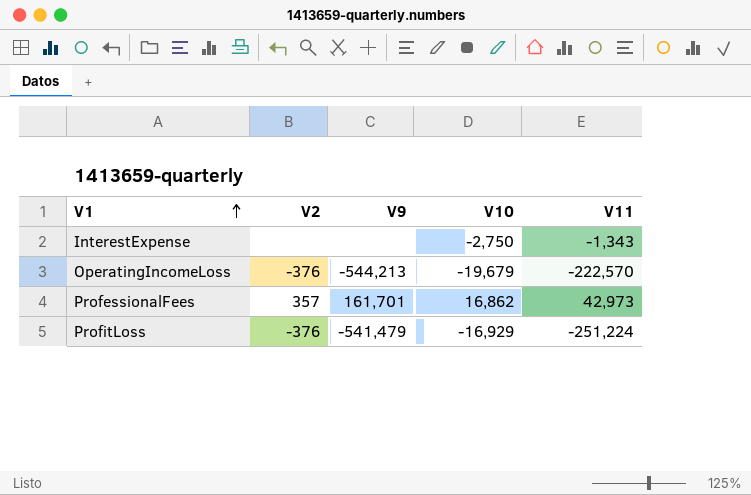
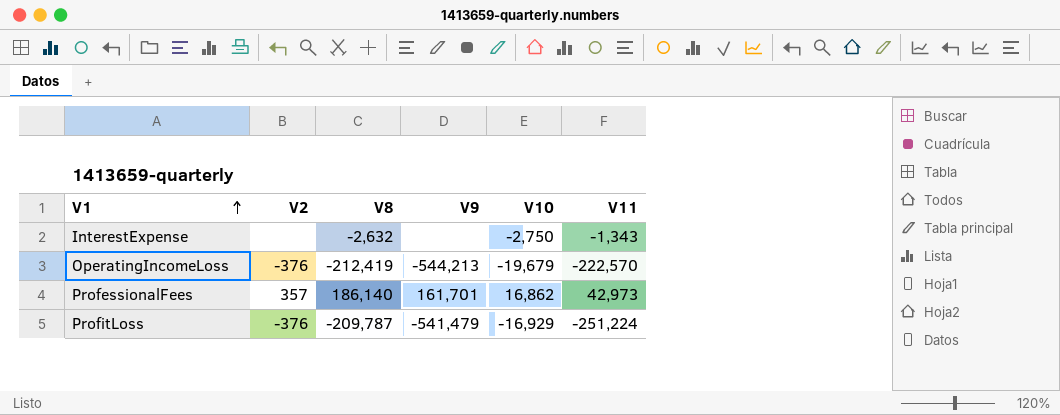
column V8 | position: none -> 3

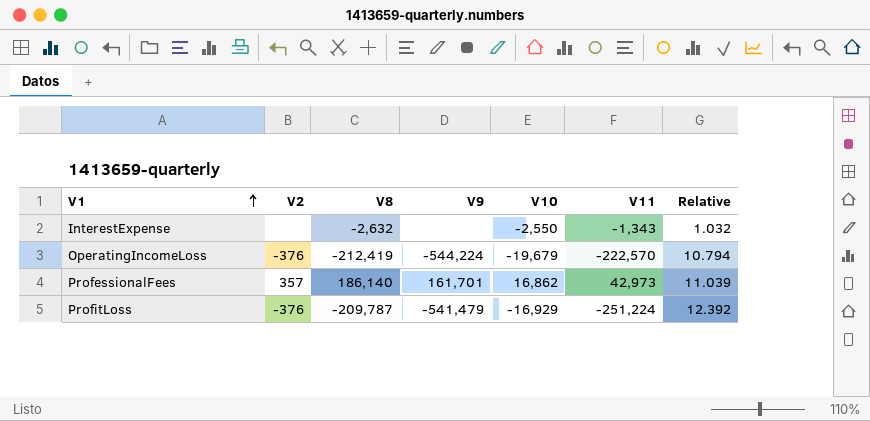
column Relative | formula: none -> [V8] / [V10]
InterestExpense | V10: -2,750 -> -2,550
OperatingIncomeLoss | V9: -544,213 -> -544,224

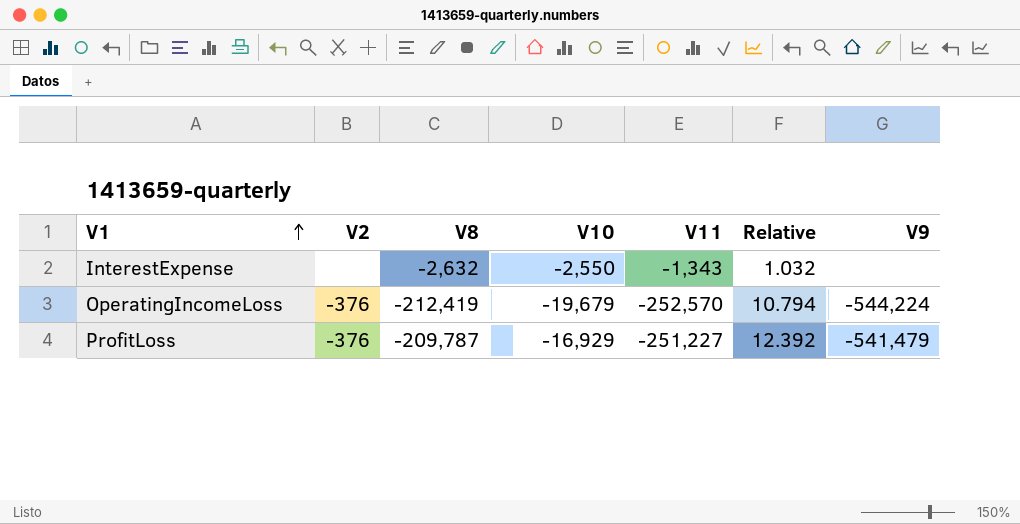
column V9 | position: 4 -> 7
row ProfessionalFees: 357 | 186,140 | 161,701 | 16,862 | 42,973 | 11.039 -> none
OperatingIncomeLoss | V11: -222,570 -> -252,570
ProfitLoss | V11: -251,224 -> -251,227

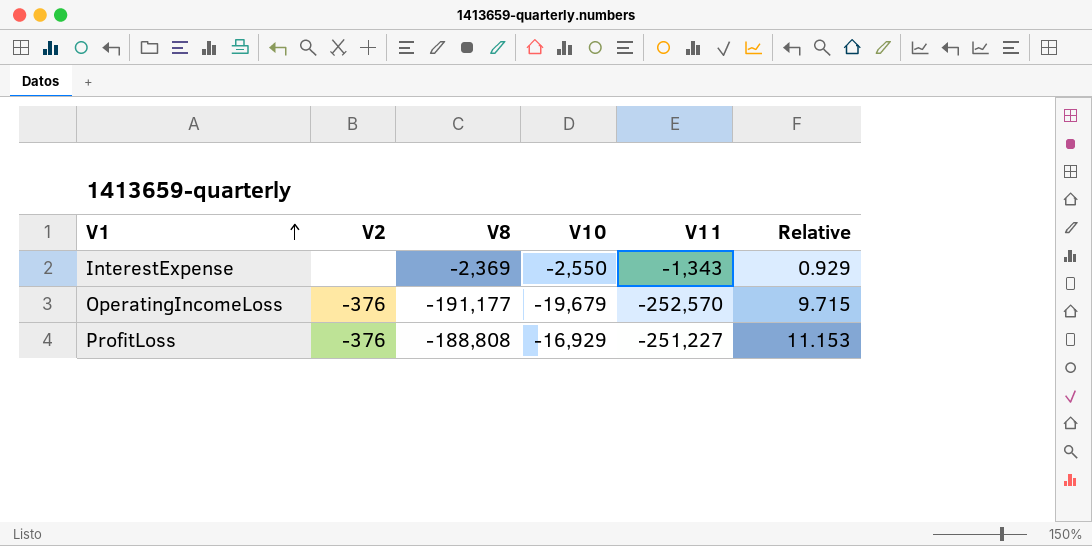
column V9 | position: 7 -> none
InterestExpense | V8: -2,632 -> -2,369
InterestExpense | Relative: 1.032 -> 0.929
OperatingIncomeLoss | V8: -212,419 -> -191,177
OperatingIncomeLoss | Relative: 10.794 -> 9.715
ProfitLoss | V8: -209,787 -> -188,808
ProfitLoss | Relative: 12.392 -> 11.153

